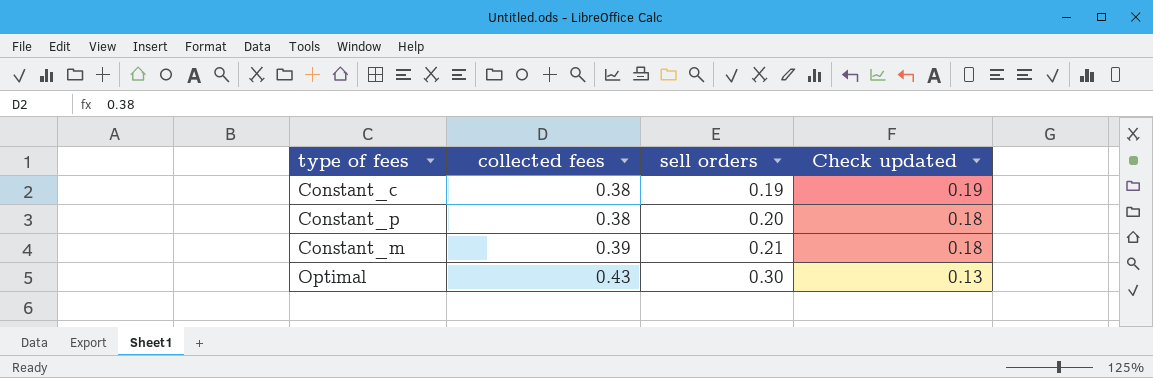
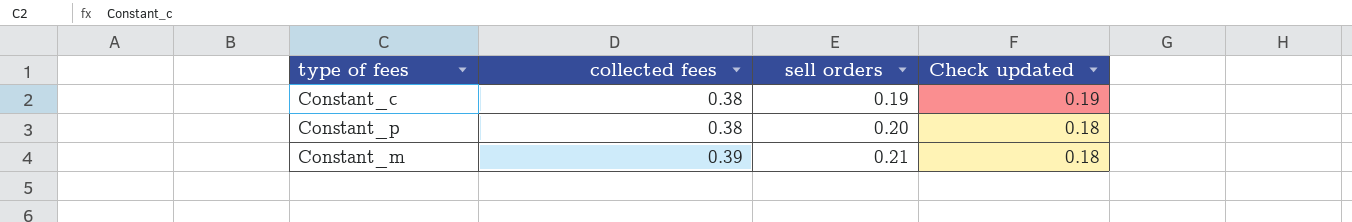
row Optimal: 0.43 | 0.30 | 0.13 -> none

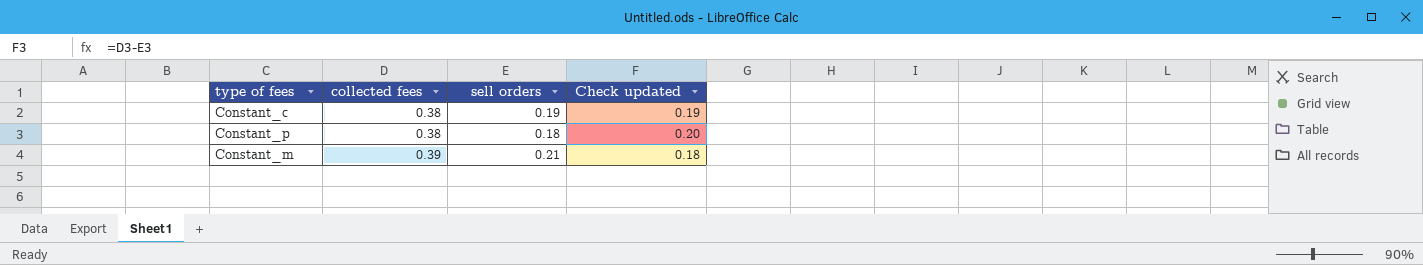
Constant_p | sell orders: 0.20 -> 0.18
Constant_p | Check updated: 0.18 -> 0.20

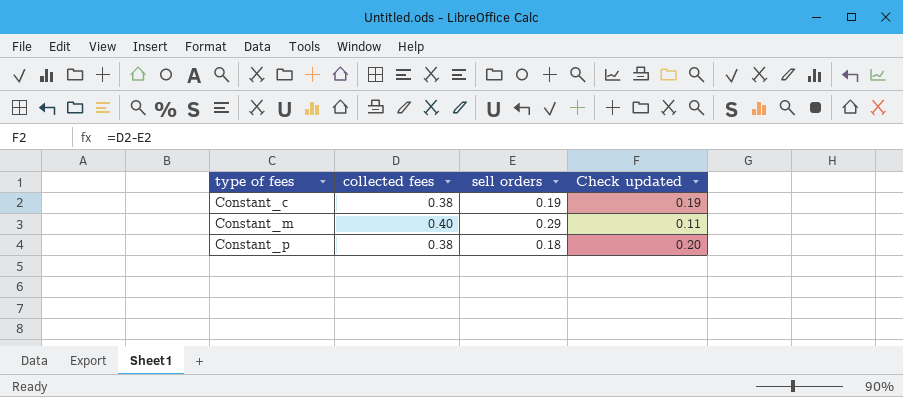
row order: collected fees ascending -> type of fees ascending
Constant_m | collected fees: 0.39 -> 0.40
Constant_m | sell orders: 0.21 -> 0.29
Constant_m | Check updated: 0.18 -> 0.11

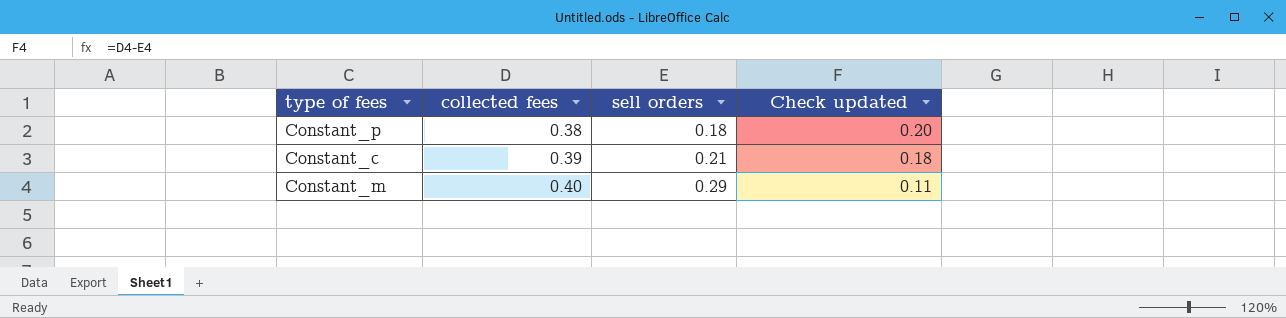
row order: type of fees ascending -> collected fees ascending
Constant_c | collected fees: 0.38 -> 0.39
Constant_c | sell orders: 0.19 -> 0.21
Constant_c | Check updated: 0.19 -> 0.18

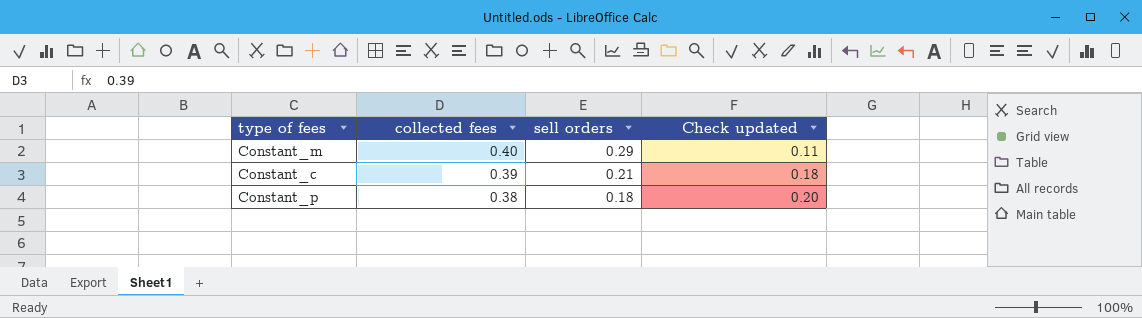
row order: collected fees ascending -> collected fees descending

